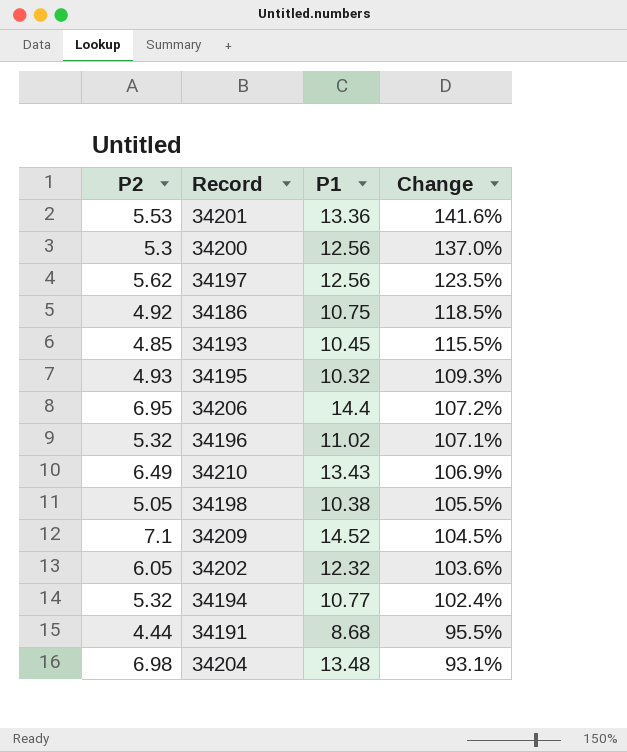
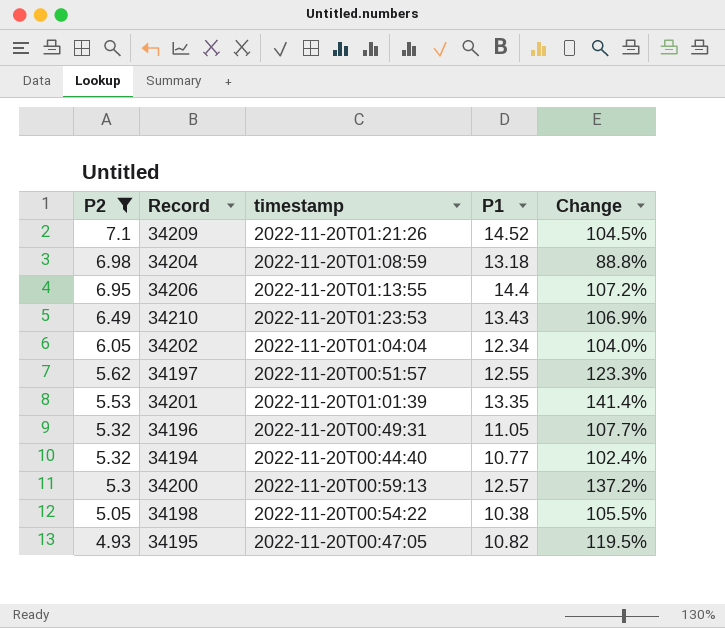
filter: none -> P2 >= 4.93
row order: Change descending -> P2 descending
column timestamp | position: none -> 3
34204 | P1: 13.48 -> 13.18
34204 | Change: 93.1% -> 88.8%
34202 | P1: 12.32 -> 12.34
34202 | Change: 103.6% -> 104.0%
34197 | P1: 12.56 -> 12.55
34197 | Change: 123.5% -> 123.3%
34201 | P1: 13.36 -> 13.35
34201 | Change: 141.6% -> 141.4%
34196 | P1: 11.02 -> 11.05
34196 | Change: 107.1% -> 107.7%
34200 | P1: 12.56 -> 12.57
34200 | Change: 137.0% -> 137.2%
34195 | P1: 10.32 -> 10.82
34195 | Change: 109.3% -> 119.5%

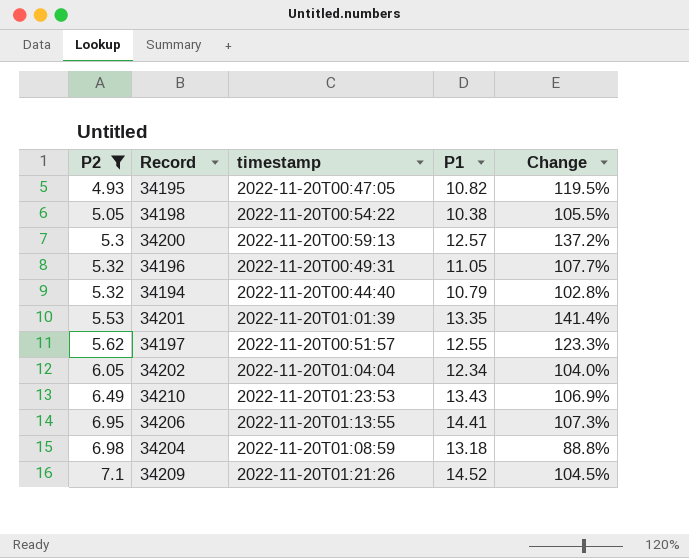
row order: P2 descending -> P2 ascending
34194 | P1: 10.77 -> 10.79
34194 | Change: 102.4% -> 102.8%
34206 | P1: 14.4 -> 14.41
34206 | Change: 107.2% -> 107.3%

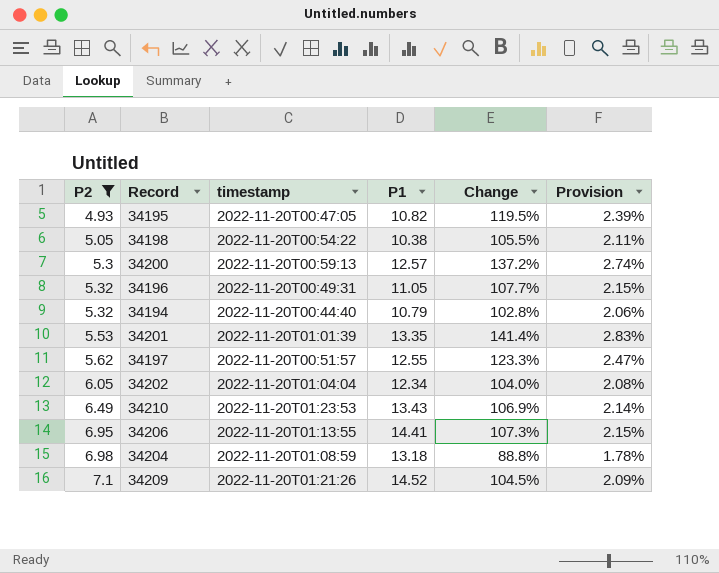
column Provision | formula: none -> [Change] * 0.02

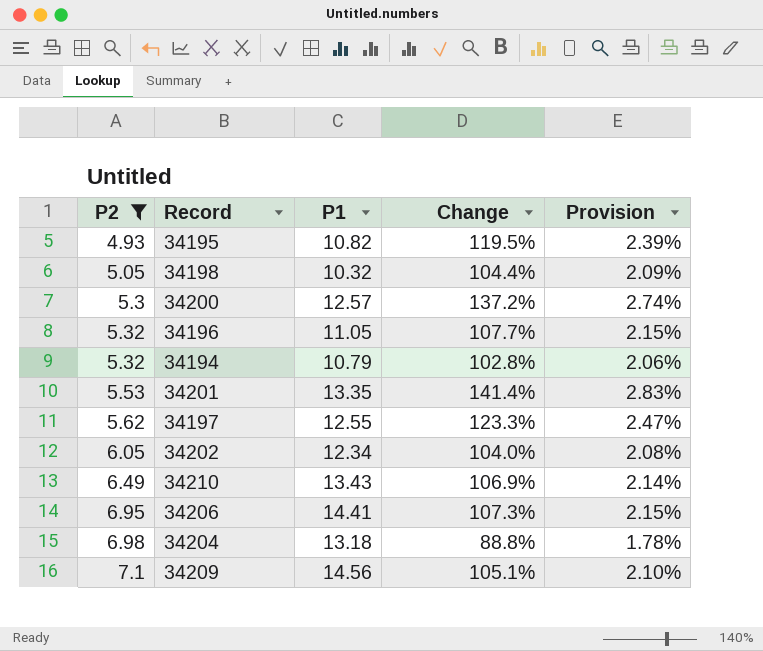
column timestamp | position: 3 -> none
34198 | P1: 10.38 -> 10.32
34198 | Change: 105.5% -> 104.4%
34198 | Provision: 2.11% -> 2.09%
34209 | P1: 14.52 -> 14.56
34209 | Change: 104.5% -> 105.1%
34209 | Provision: 2.09% -> 2.10%

